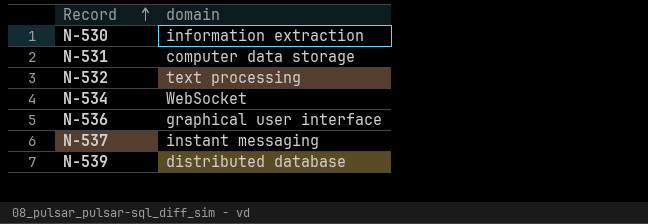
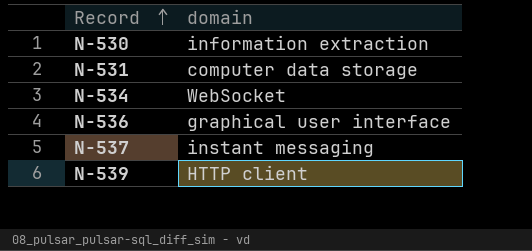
row N-532: text processing -> none
N-539 | domain: distributed database -> HTTP client

